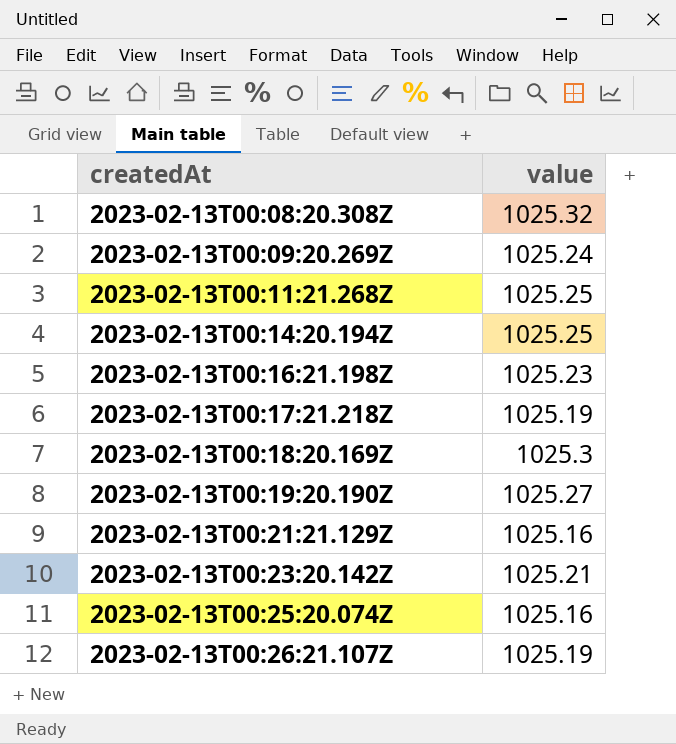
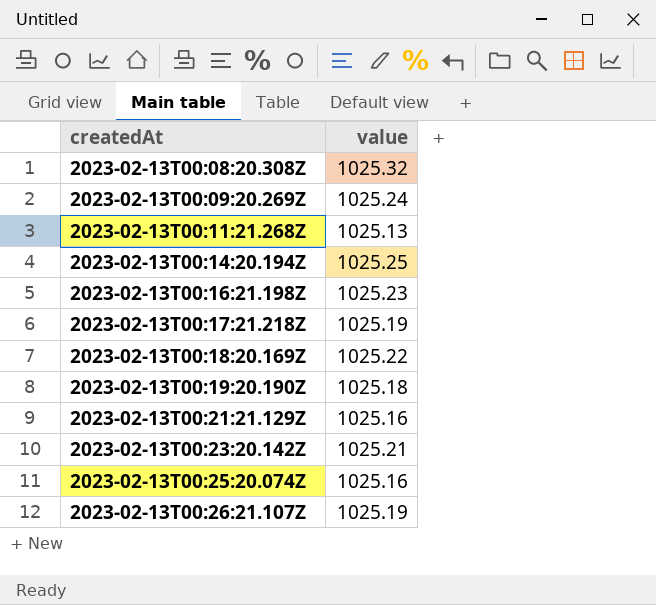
2023-02-13T00:11:21.268Z | value: 1025.25 -> 1025.13
2023-02-13T00:18:20.169Z | value: 1025.3 -> 1025.22
2023-02-13T00:19:20.190Z | value: 1025.27 -> 1025.18

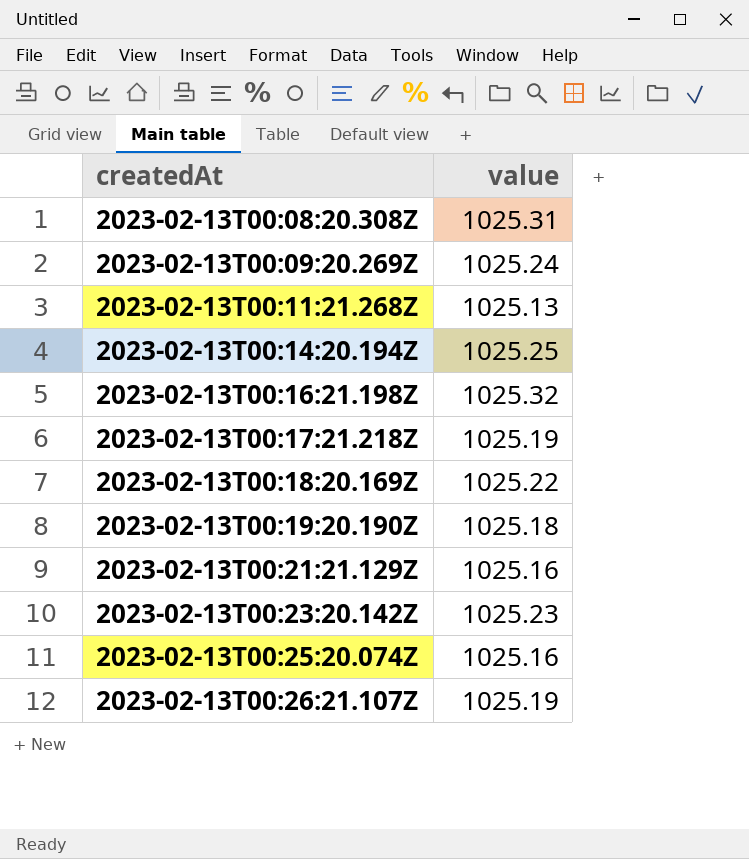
2023-02-13T00:08:20.308Z | value: 1025.32 -> 1025.31
2023-02-13T00:16:21.198Z | value: 1025.23 -> 1025.32
2023-02-13T00:23:20.142Z | value: 1025.21 -> 1025.23

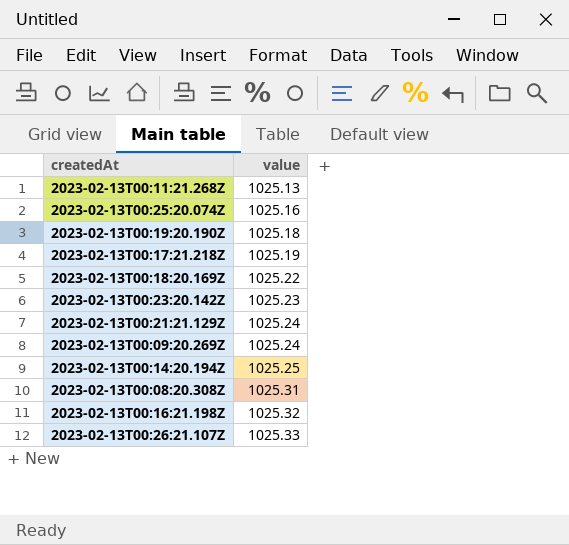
row order: createdAt ascending -> value ascending
2023-02-13T00:21:21.129Z | value: 1025.16 -> 1025.24
2023-02-13T00:26:21.107Z | value: 1025.19 -> 1025.33

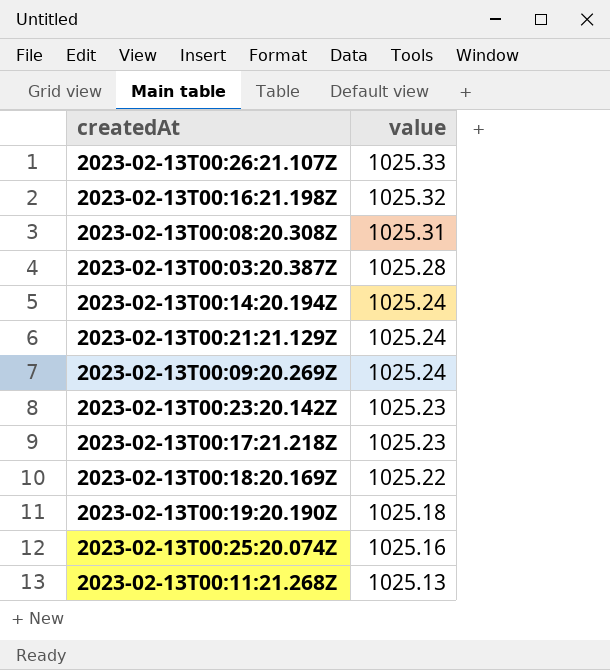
row order: value ascending -> value descending
row 2023-02-13T00:03:20.387Z: none -> 1025.28
2023-02-13T00:14:20.194Z | value: 1025.25 -> 1025.24
2023-02-13T00:17:21.218Z | value: 1025.19 -> 1025.23

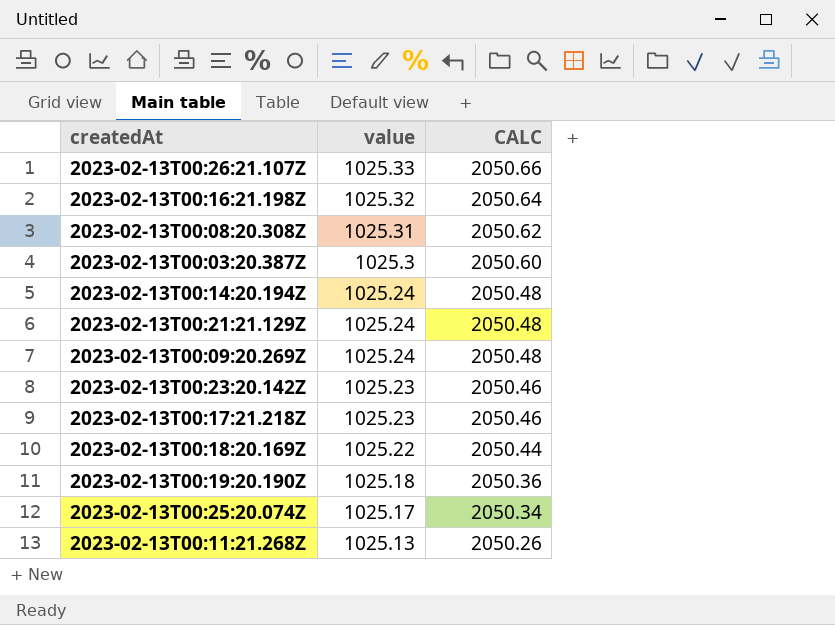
column CALC | formula: none -> [value] * 2
2023-02-13T00:03:20.387Z | value: 1025.28 -> 1025.3
2023-02-13T00:25:20.074Z | value: 1025.16 -> 1025.17

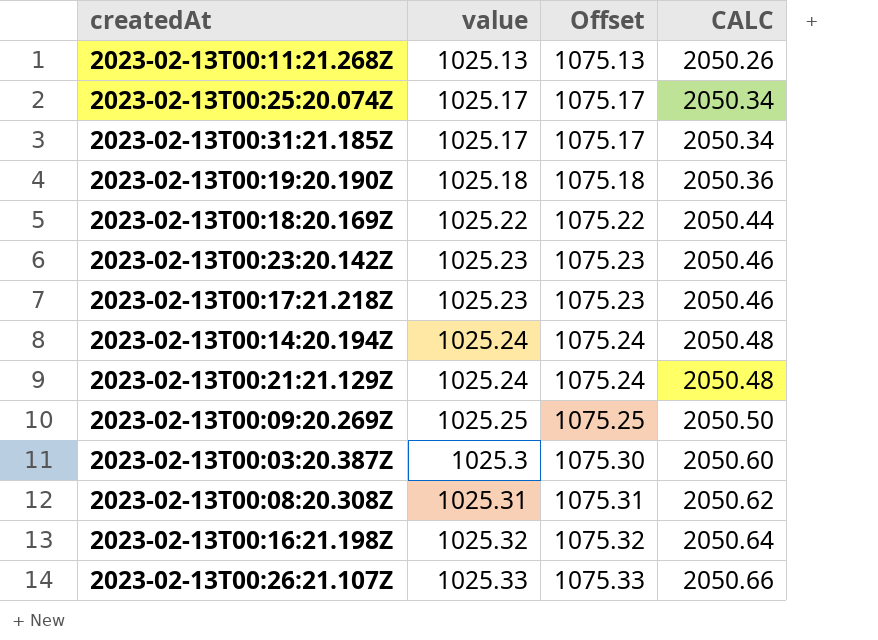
row order: value descending -> value ascending
column Offset | formula: none -> [value] + 50
row 2023-02-13T00:31:21.185Z: none -> 1025.17 | 1075.17 | 2050.34
2023-02-13T00:09:20.269Z | value: 1025.24 -> 1025.25
2023-02-13T00:09:20.269Z | CALC: 2050.48 -> 2050.50

